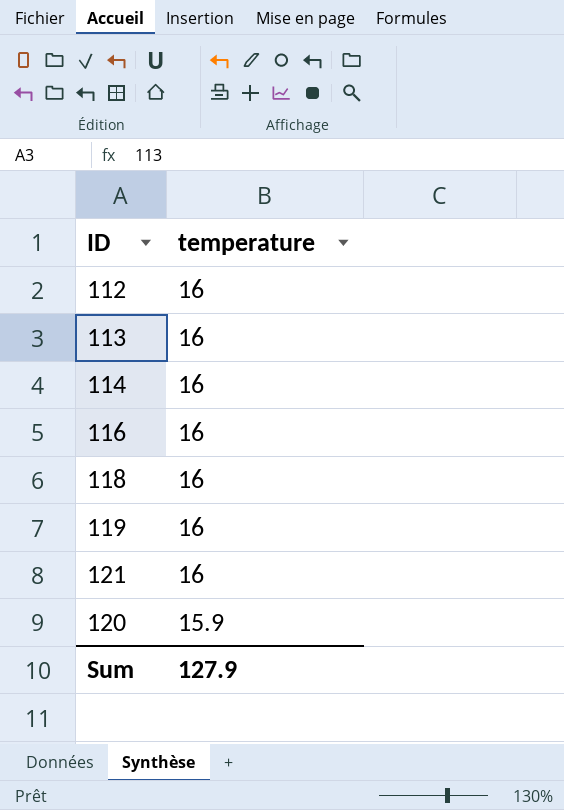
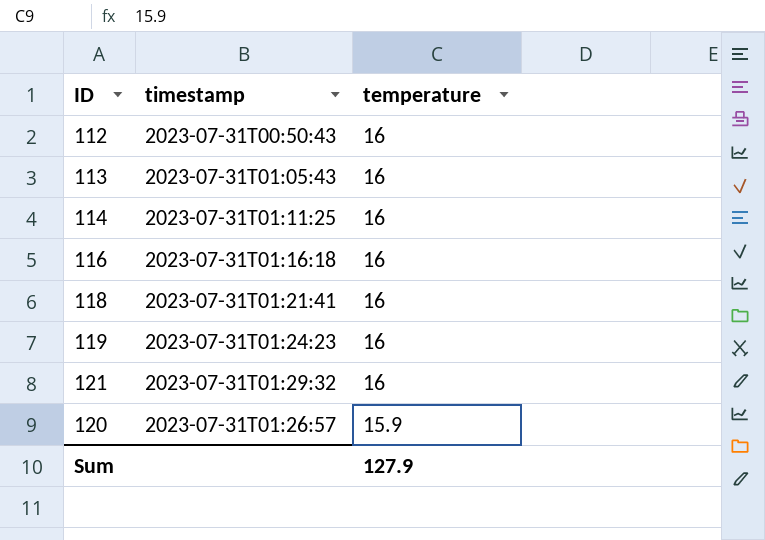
column timestamp | position: none -> 2

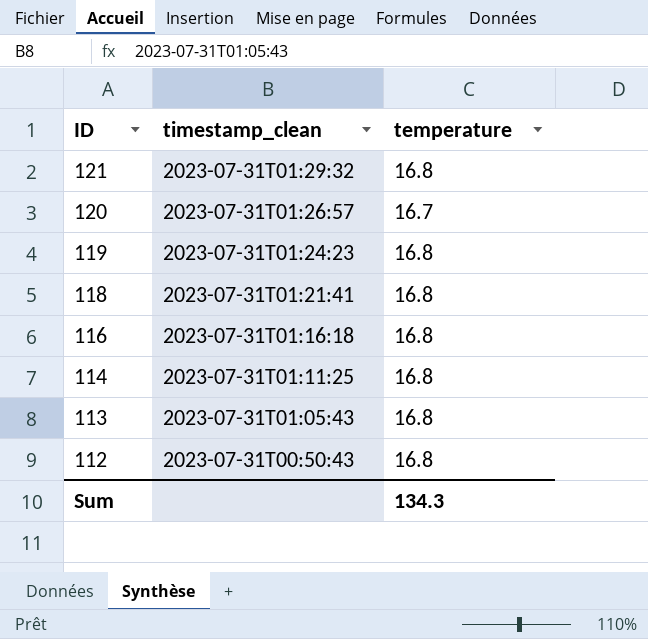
row order: temperature descending -> ID descending
column name: timestamp -> timestamp_clean
121 | temperature: 16 -> 16.8
120 | temperature: 15.9 -> 16.7
119 | temperature: 16 -> 16.8
118 | temperature: 16 -> 16.8
116 | temperature: 16 -> 16.8
114 | temperature: 16 -> 16.8
113 | temperature: 16 -> 16.8
112 | temperature: 16 -> 16.8
Sum | temperature: 127.9 -> 134.3

